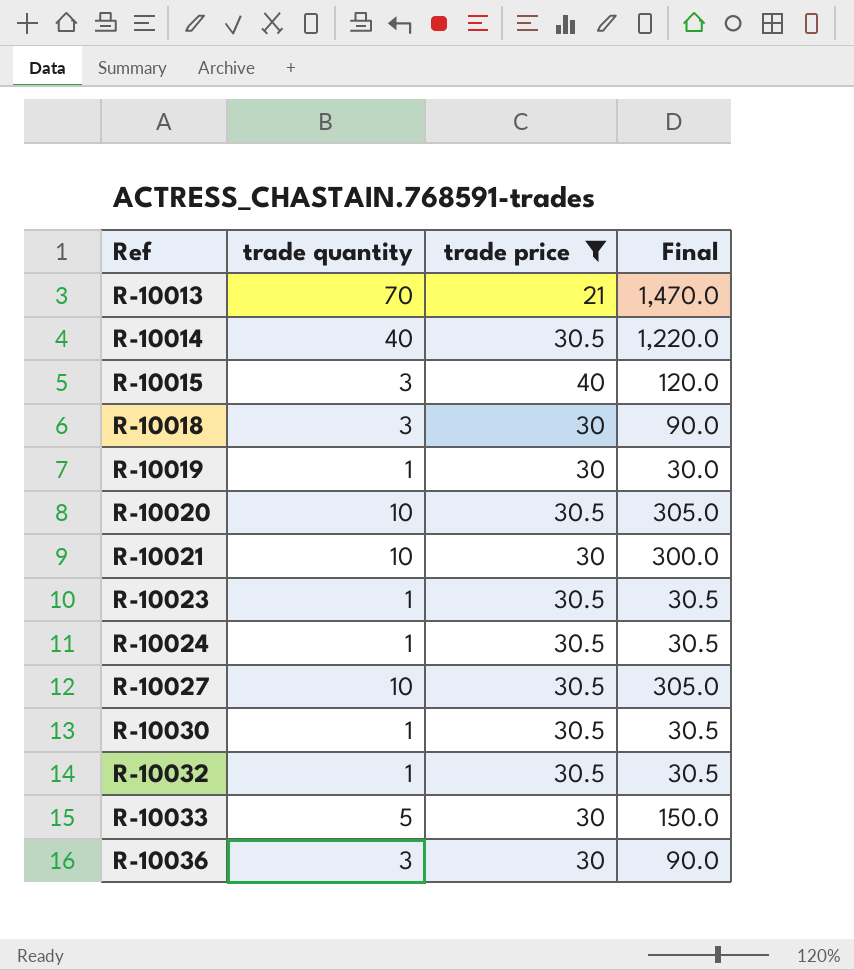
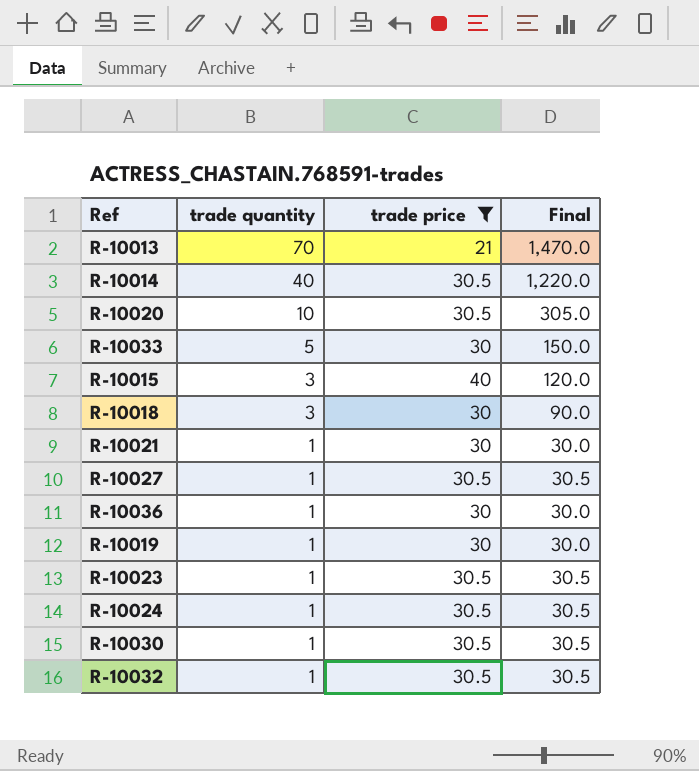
row order: Ref ascending -> trade quantity descending
R-10021 | trade quantity: 10 -> 1
R-10021 | Final: 300.0 -> 30.0
R-10027 | trade quantity: 10 -> 1
R-10027 | Final: 305.0 -> 30.5
R-10036 | trade quantity: 3 -> 1
R-10036 | Final: 90.0 -> 30.0

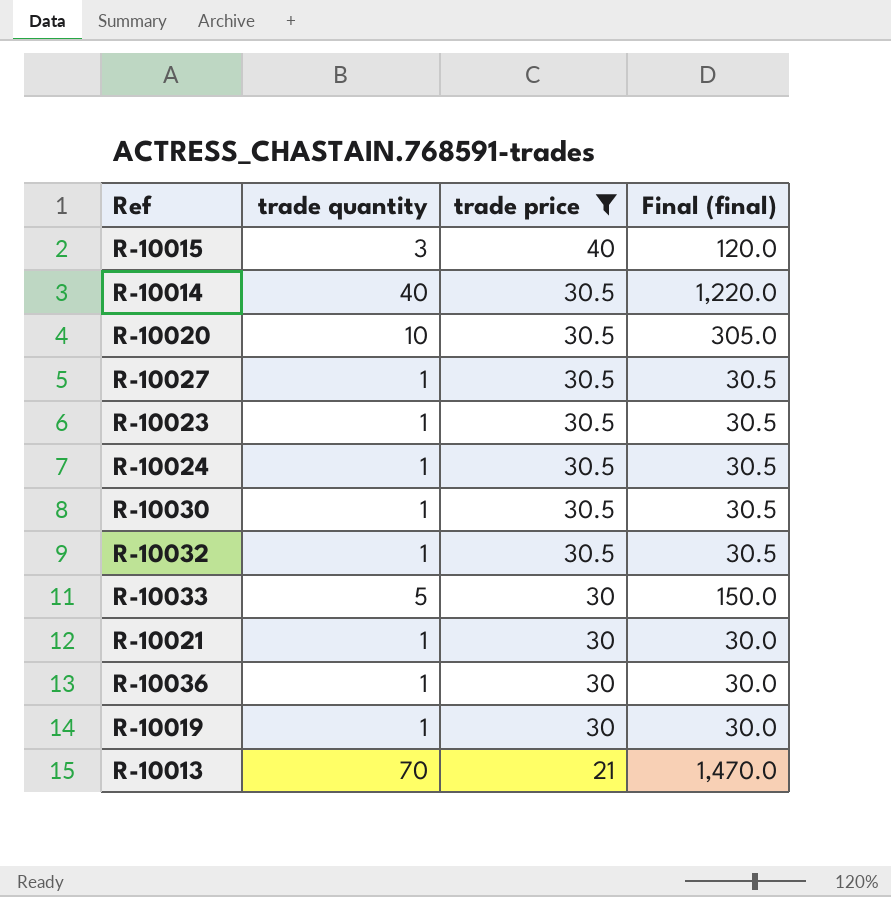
row order: trade quantity descending -> trade price descending
column name: Final -> Final (final)
row R-10018: 3 | 30 | 90.0 -> none

